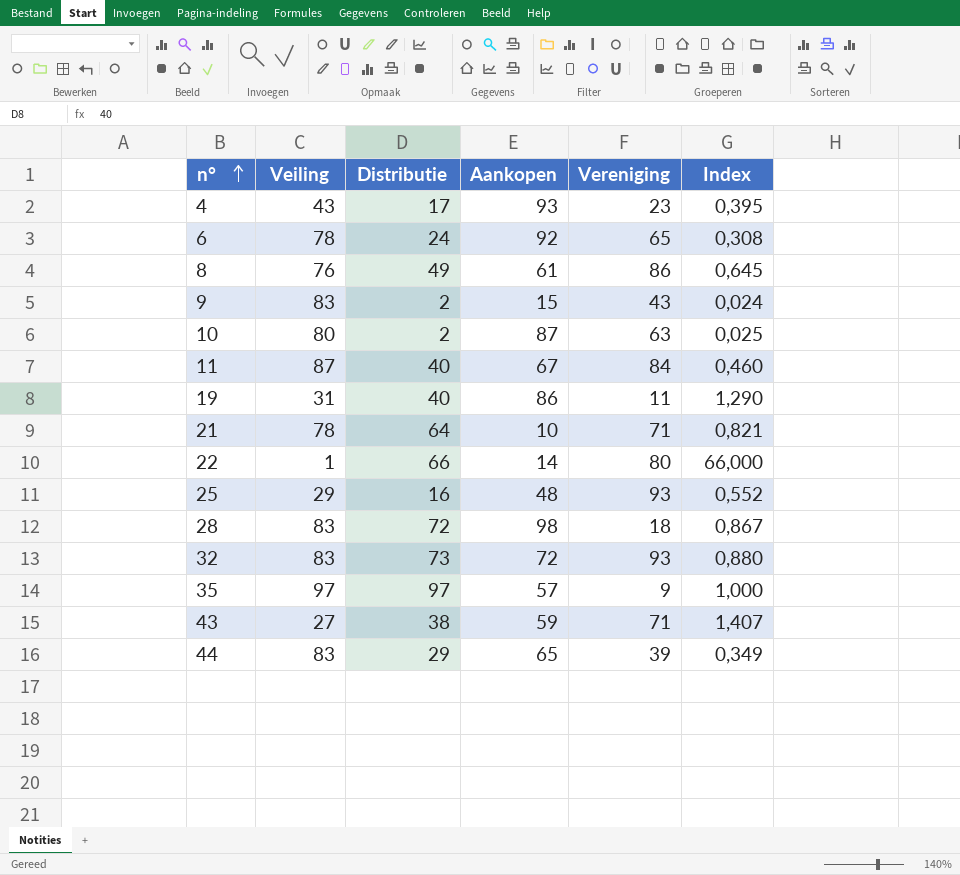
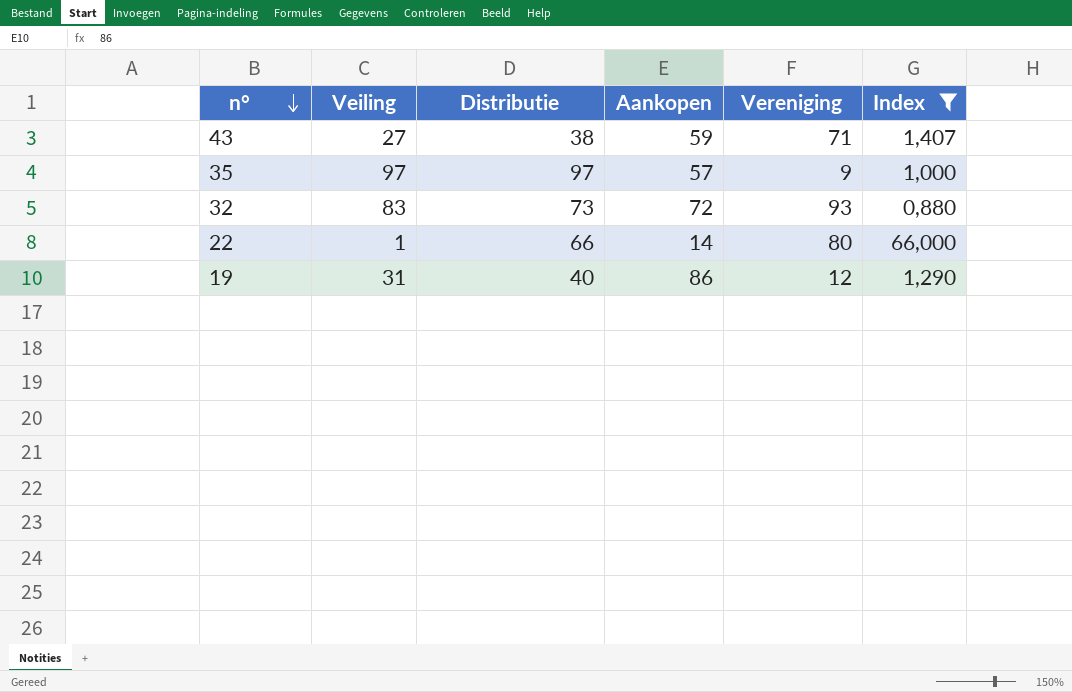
filter: none -> Index >= 0,880
row order: n° ascending -> n° descending
19 | Vereniging: 11 -> 12

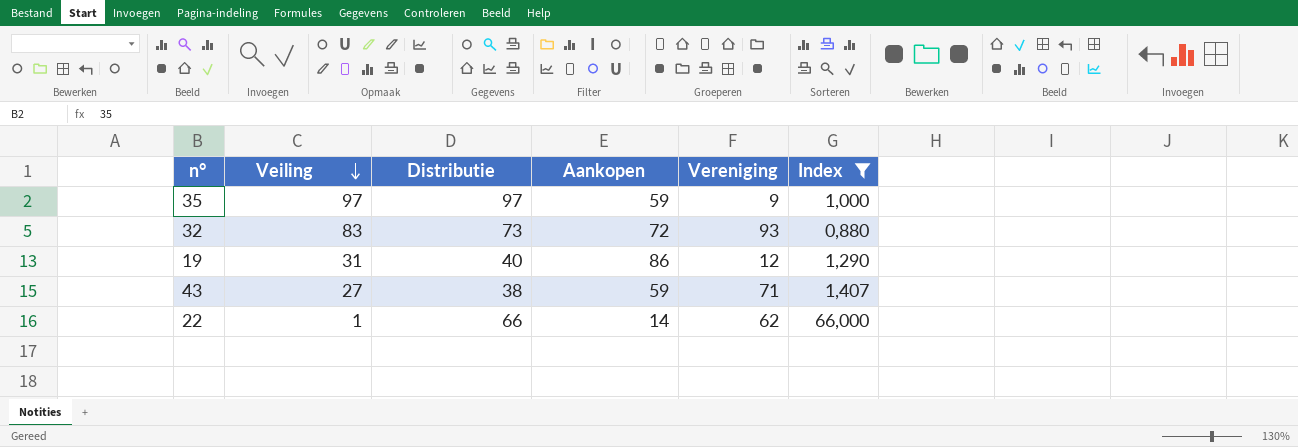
row order: n° descending -> Veiling descending
35 | Aankopen: 57 -> 59
22 | Vereniging: 80 -> 62

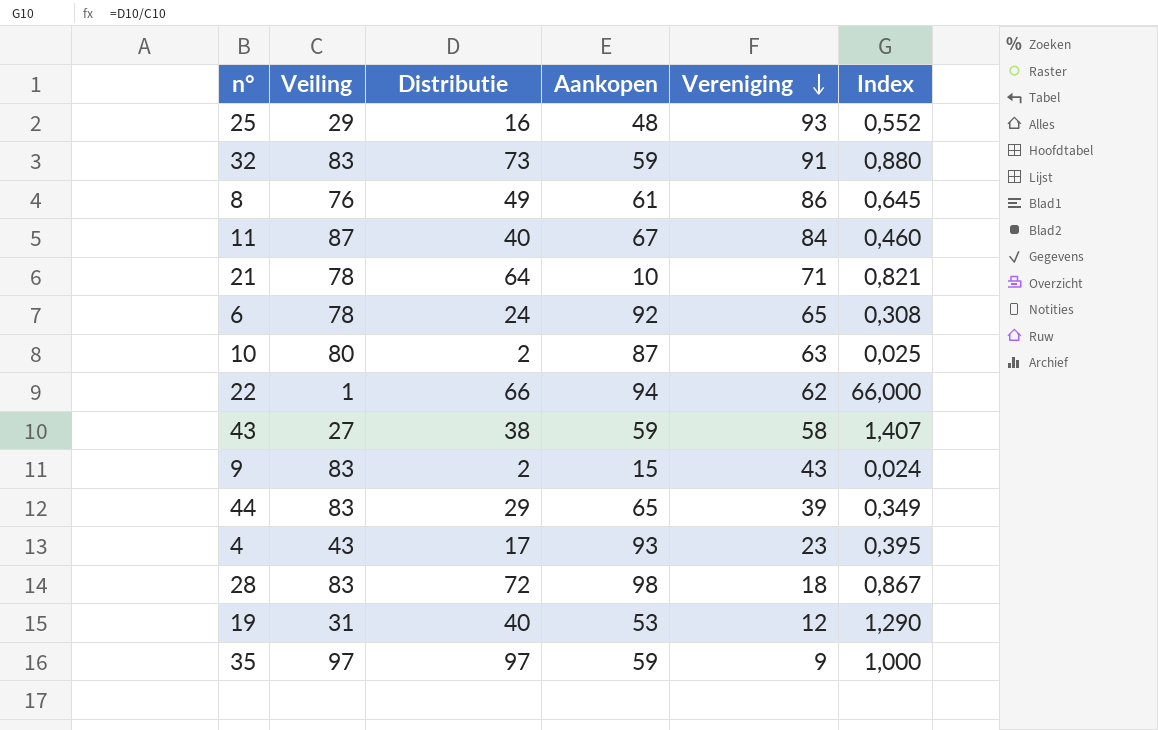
filter: Index >= 0,880 -> none
row order: Veiling descending -> Vereniging descending
32 | Aankopen: 72 -> 59
32 | Vereniging: 93 -> 91
22 | Aankopen: 14 -> 94
43 | Vereniging: 71 -> 58
19 | Aankopen: 86 -> 53

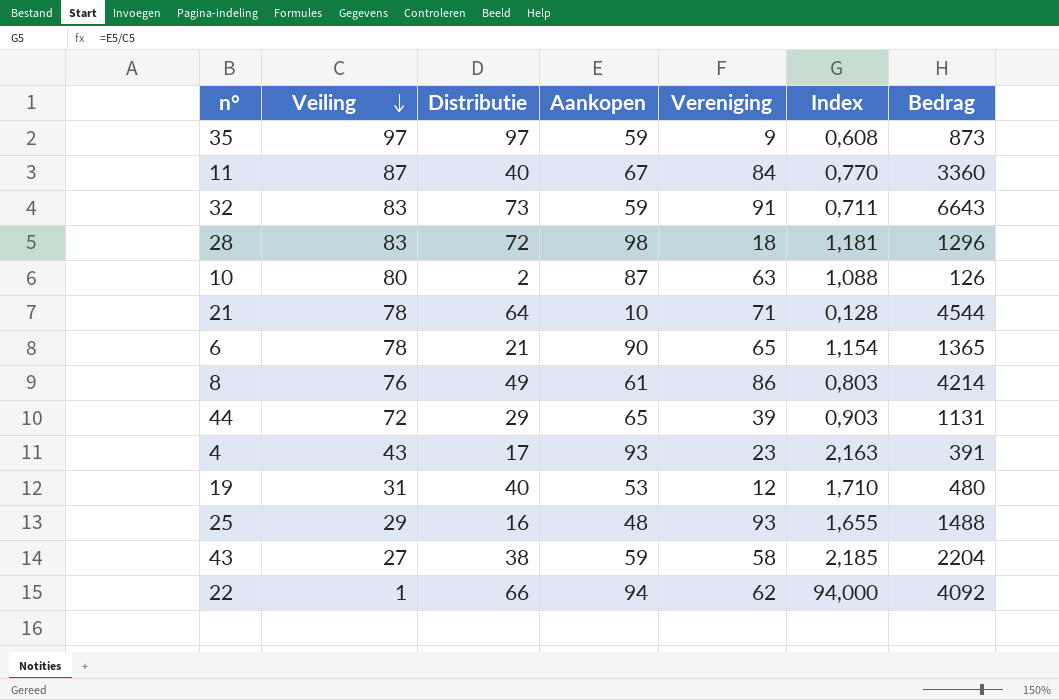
row order: Vereniging descending -> Veiling descending
column Index | formula: [Distributie] / [Veiling] -> [Aankopen] / [Veiling]
column Bedrag | formula: none -> [Distributie] * [Vereniging]
row 9: 83 | 2 | 15 | 43 | 0,024 -> none
6 | Distributie: 24 -> 21
6 | Aankopen: 92 -> 90
44 | Veiling: 83 -> 72

